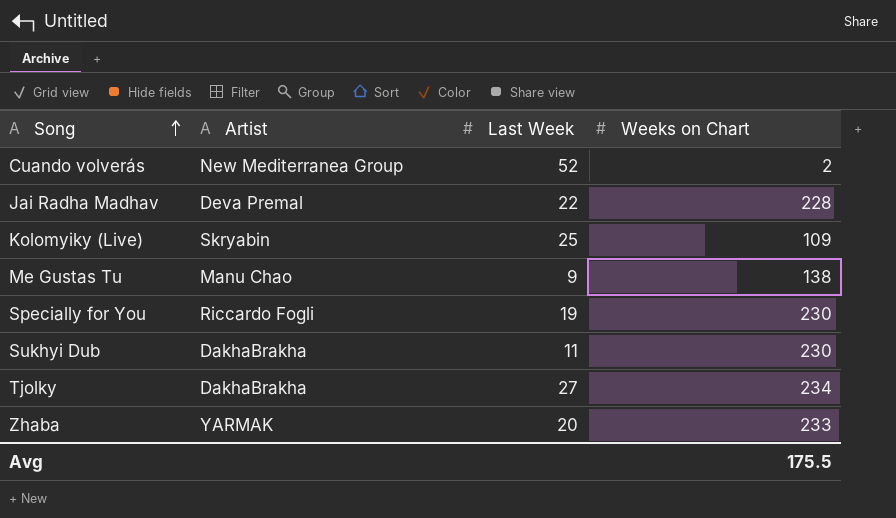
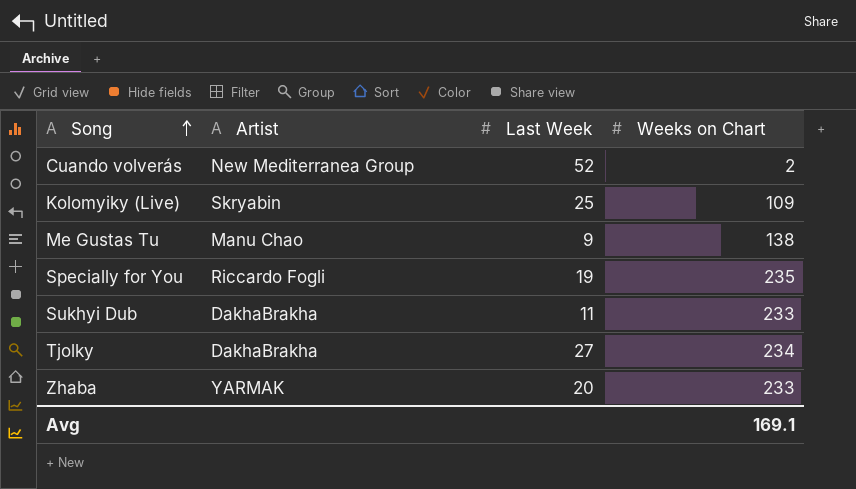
row Jai Radha Madhav: Deva Premal | 22 | 228 -> none
Specially for You | Weeks on Chart: 230 -> 235
Sukhyi Dub | Weeks on Chart: 230 -> 233
Avg | Weeks on Chart: 175.5 -> 169.1

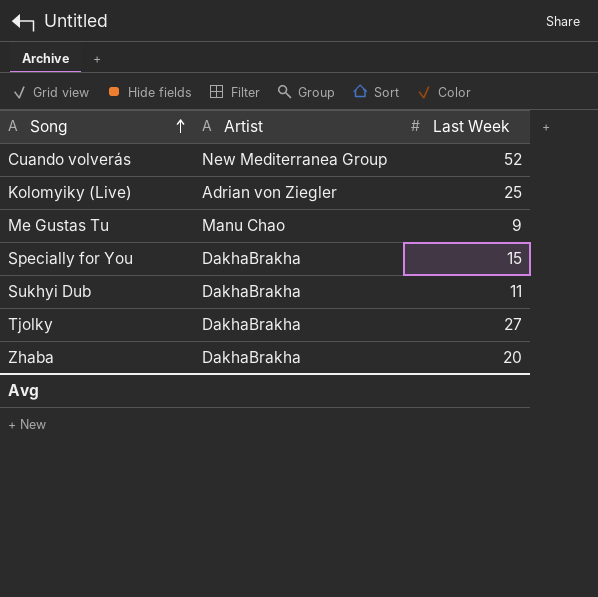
column Weeks on Chart | position: 4 -> none
Kolomyіky (Live) | Artist: Skryabin -> Adrian von Ziegler
Specially for You | Artist: Riccardo Fogli -> DakhaBrakha
Specially for You | Last Week: 19 -> 15
Zhaba | Artist: YARMAK -> DakhaBrakha

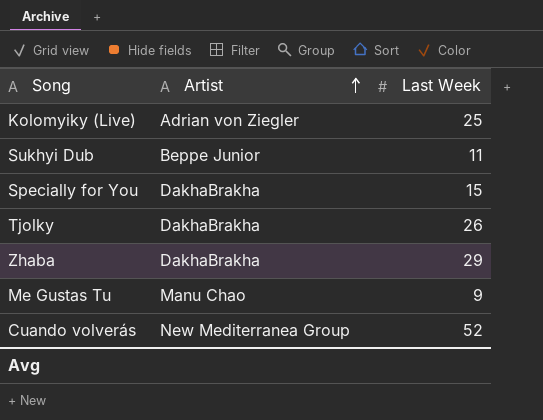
row order: Song ascending -> Artist ascending
Sukhyi Dub | Artist: DakhaBrakha -> Beppe Junior
Tjolky | Last Week: 27 -> 26
Zhaba | Last Week: 20 -> 29

